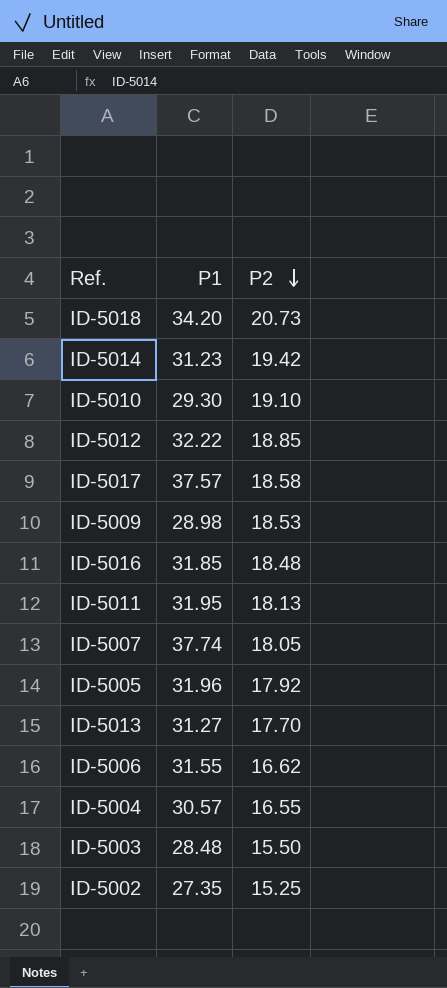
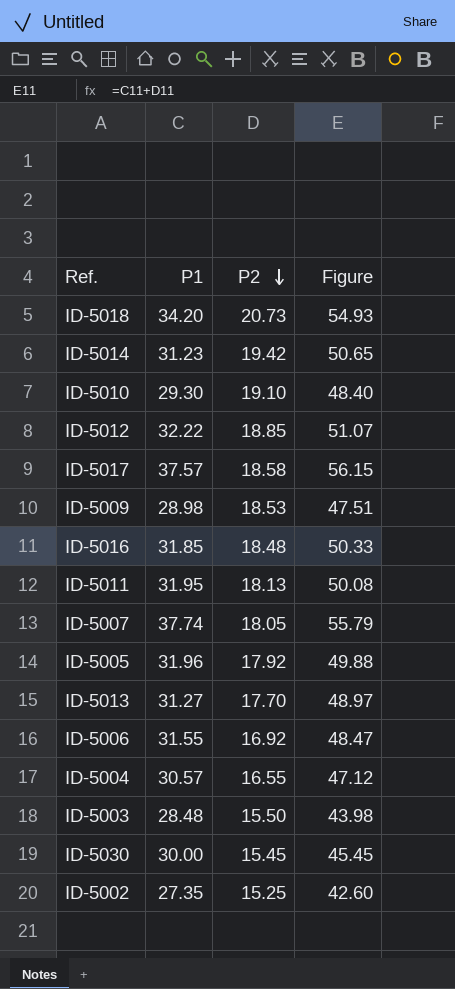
column Figure | formula: none -> [P1] + [P2]
ID-5006 | P2: 16.62 -> 16.92
row ID-5030: none -> 30.00 | 15.45 | 45.45

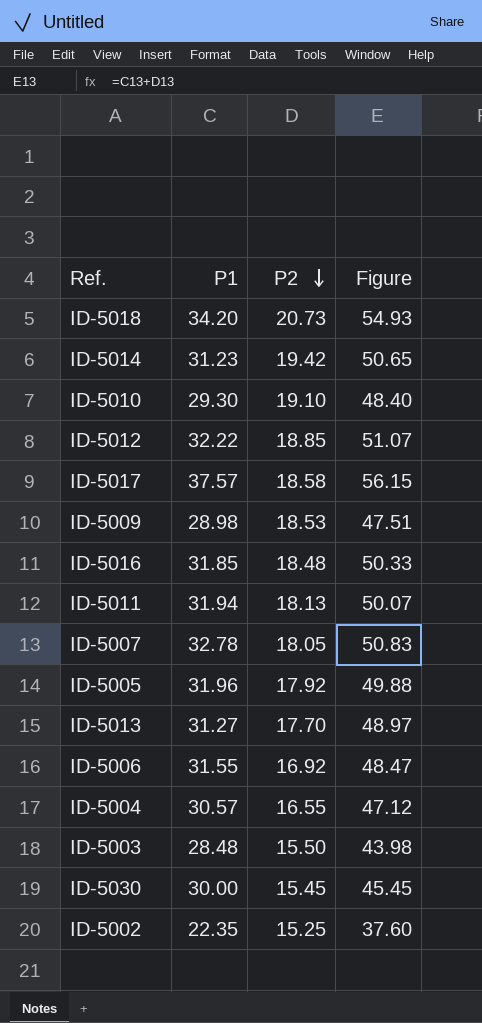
ID-5011 | P1: 31.95 -> 31.94
ID-5011 | Figure: 50.08 -> 50.07
ID-5007 | P1: 37.74 -> 32.78
ID-5007 | Figure: 55.79 -> 50.83
ID-5002 | P1: 27.35 -> 22.35
ID-5002 | Figure: 42.60 -> 37.60

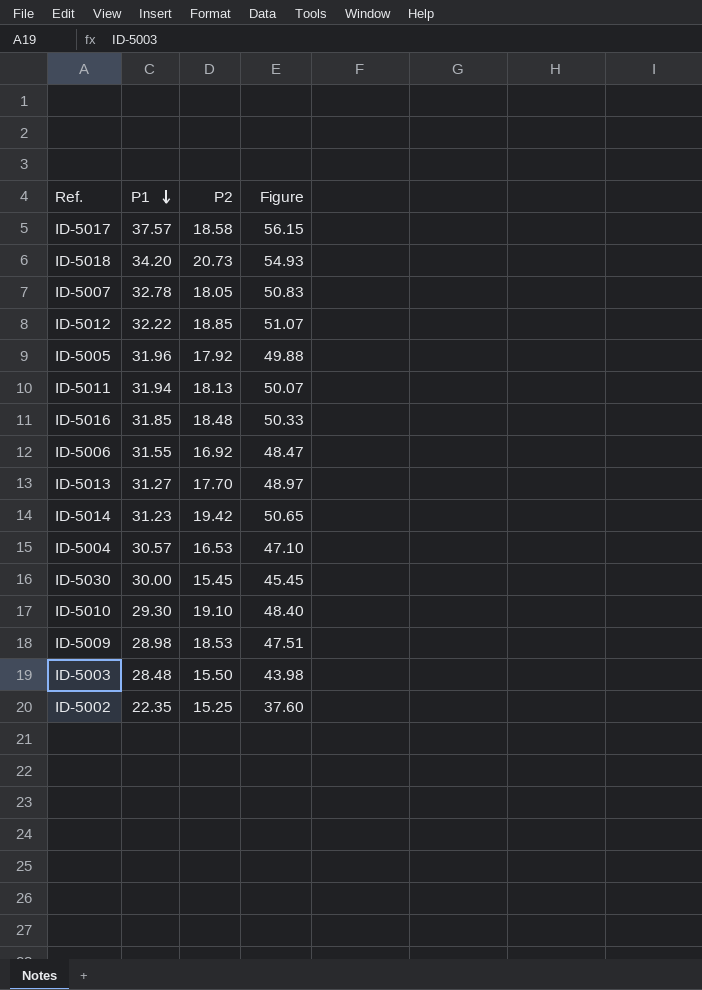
row order: P2 descending -> P1 descending
ID-5004 | P2: 16.55 -> 16.53
ID-5004 | Figure: 47.12 -> 47.10

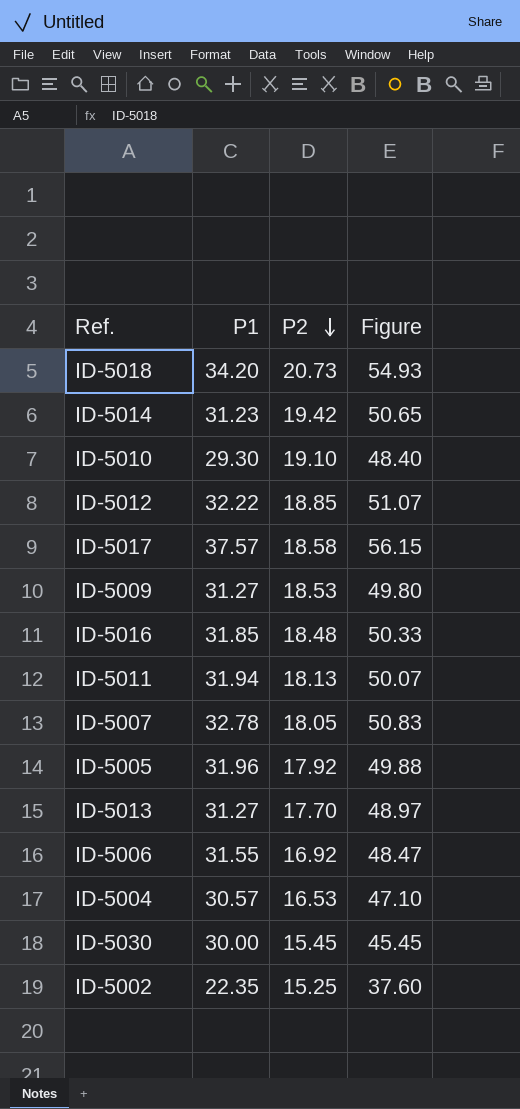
row order: P1 descending -> P2 descending
row ID-5003: 28.48 | 15.50 | 43.98 -> none
ID-5009 | P1: 28.98 -> 31.27
ID-5009 | Figure: 47.51 -> 49.80

